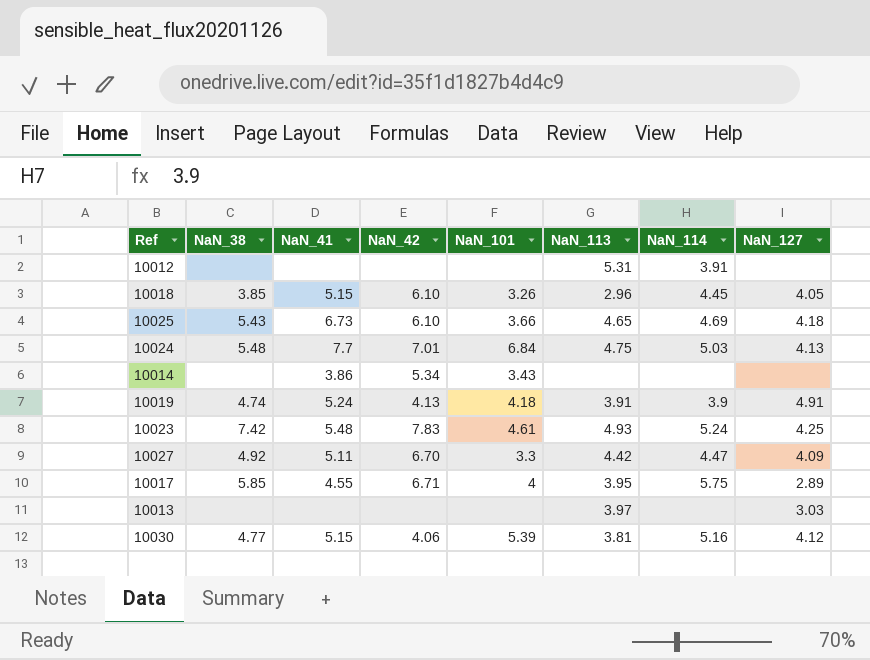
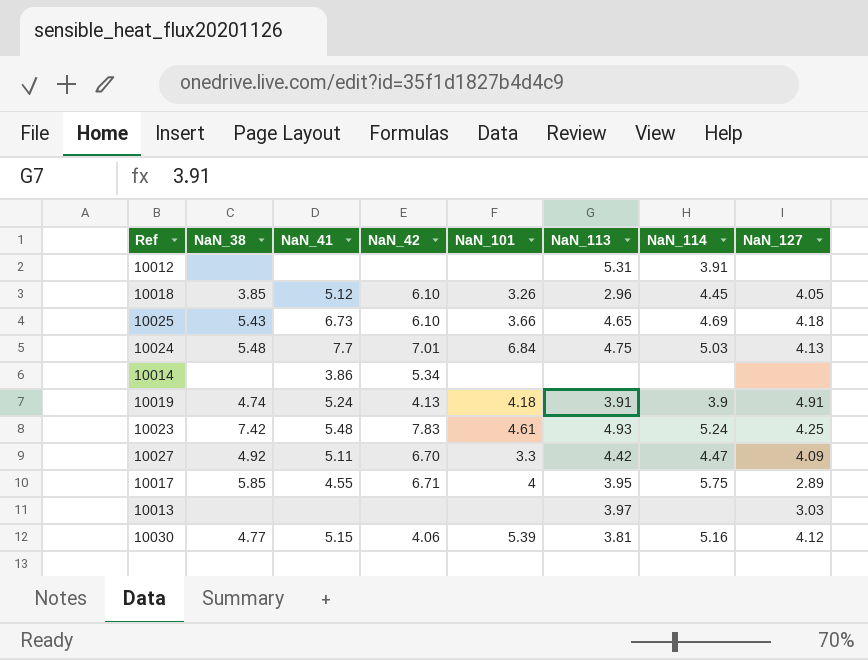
10018 | NaN_41: 5.15 -> 5.12
10014 | NaN_101: 3.43 -> none

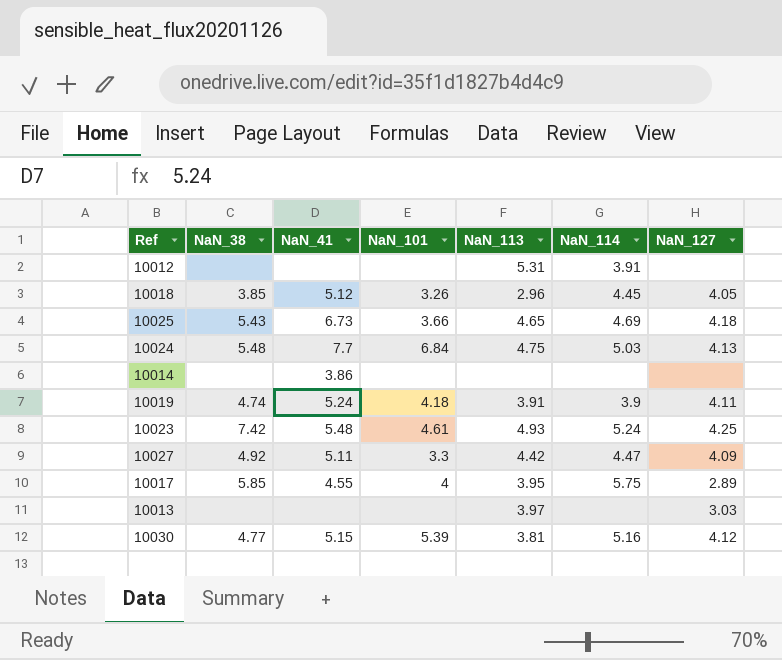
column NaN_42 | position: 4 -> none
10019 | NaN_127: 4.91 -> 4.11

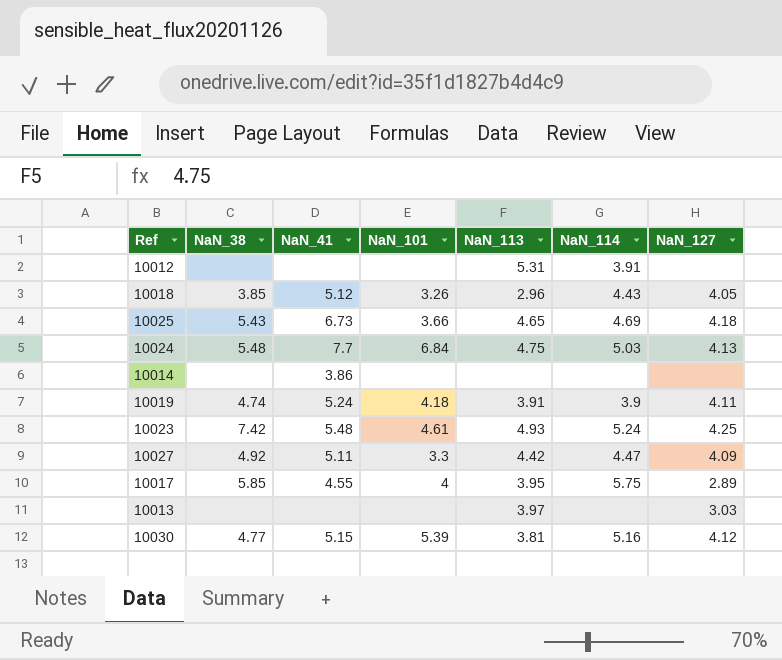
10018 | NaN_114: 4.45 -> 4.43

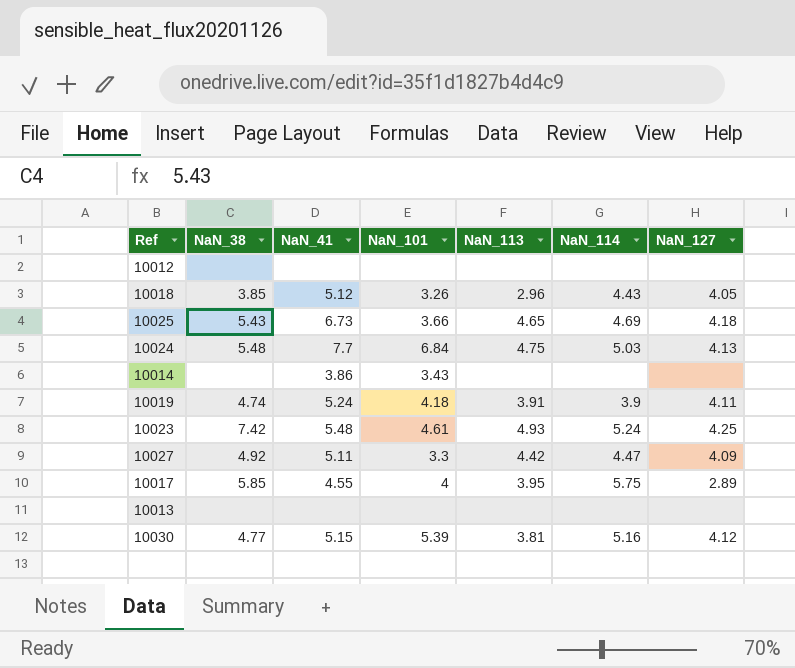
10012 | NaN_113: 5.31 -> none
10012 | NaN_114: 3.91 -> none
10014 | NaN_101: none -> 3.43
10013 | NaN_113: 3.97 -> none
10013 | NaN_127: 3.03 -> none

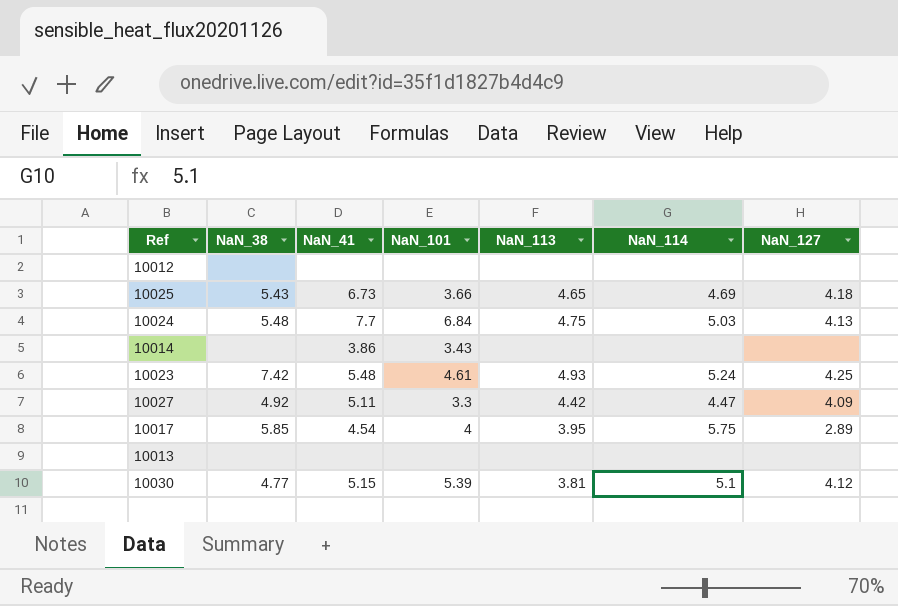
row 10018: 3.85 | 5.12 | 3.26 | 2.96 | 4.43 | 4.05 -> none
row 10019: 4.74 | 5.24 | 4.18 | 3.91 | 3.9 | 4.11 -> none
10017 | NaN_41: 4.55 -> 4.54
10030 | NaN_114: 5.16 -> 5.1

